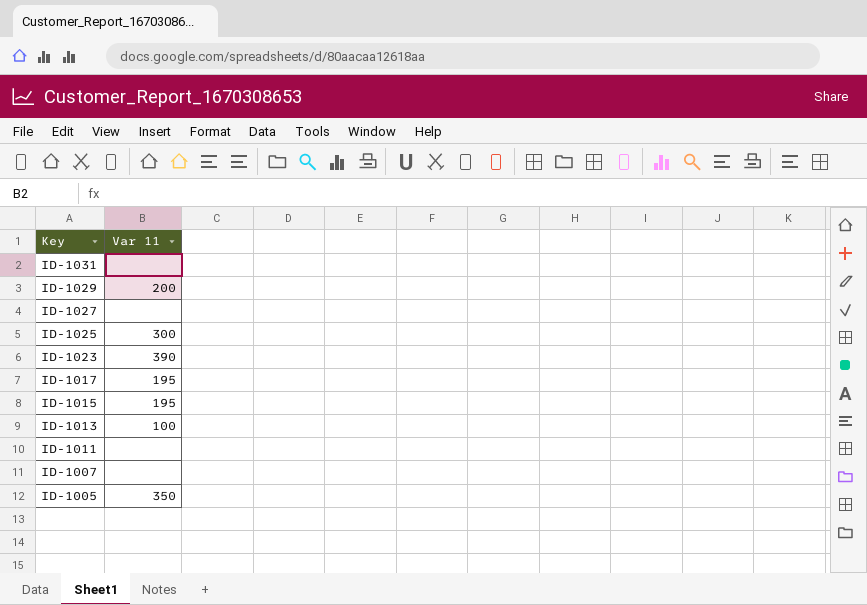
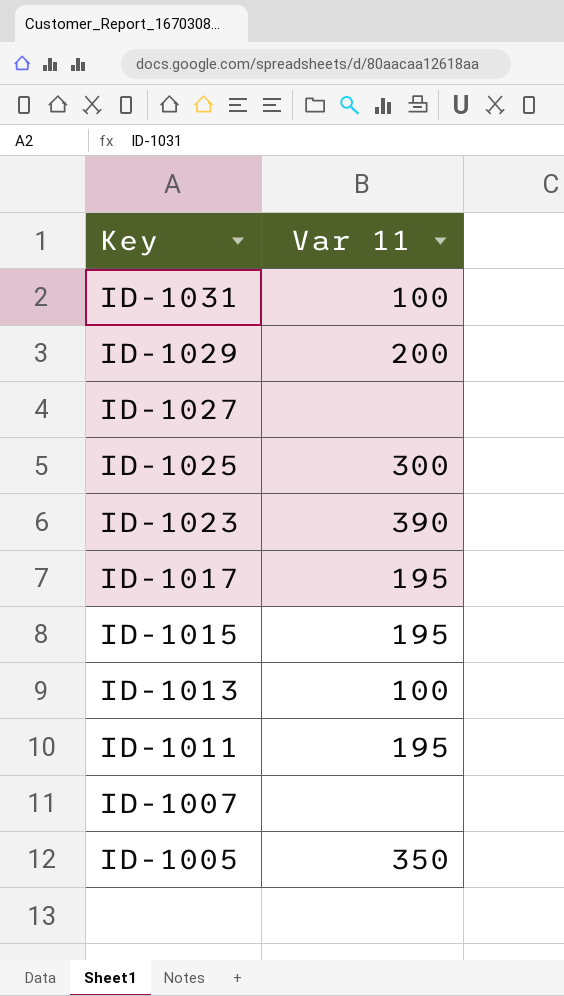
ID-1031 | Var 11: none -> 100
ID-1011 | Var 11: none -> 195

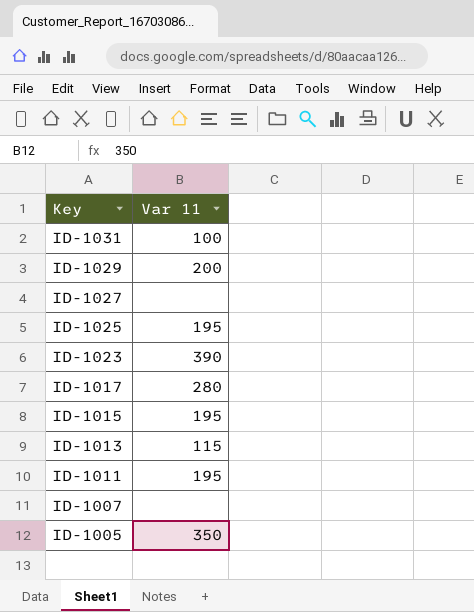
ID-1025 | Var 11: 300 -> 195
ID-1017 | Var 11: 195 -> 280
ID-1013 | Var 11: 100 -> 115

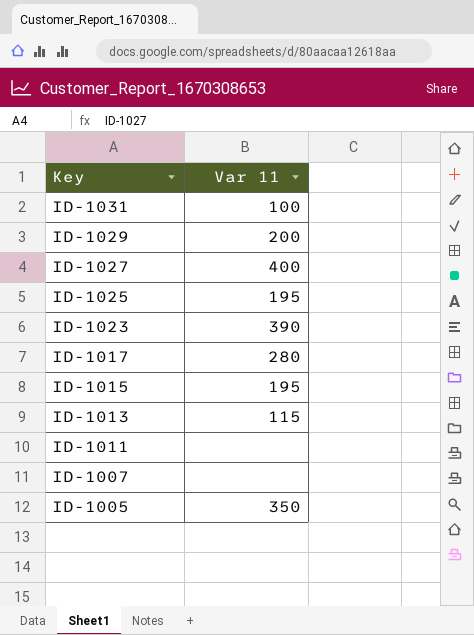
ID-1027 | Var 11: none -> 400
ID-1011 | Var 11: 195 -> none

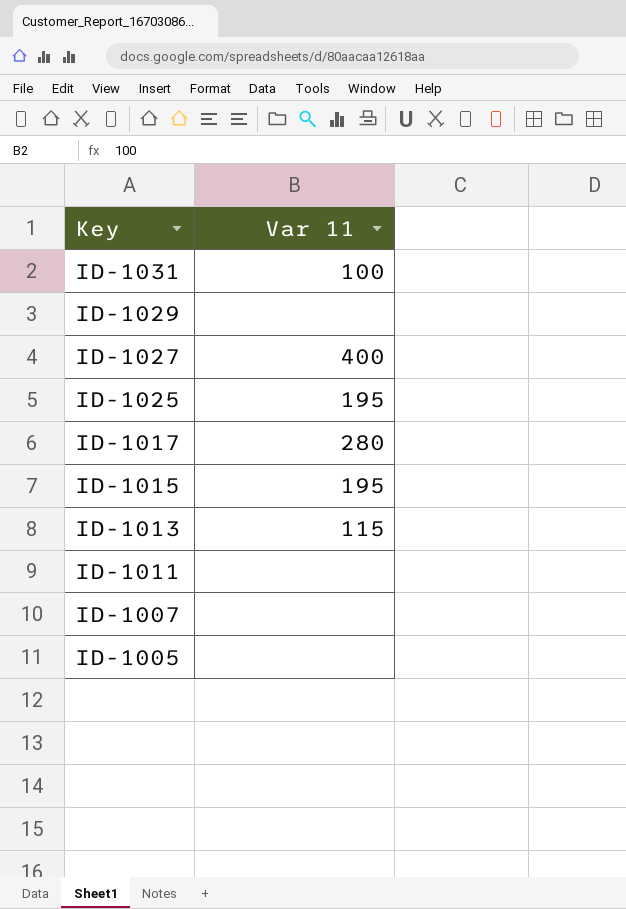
row ID-1023: 390 -> none
ID-1029 | Var 11: 200 -> none
ID-1005 | Var 11: 350 -> none

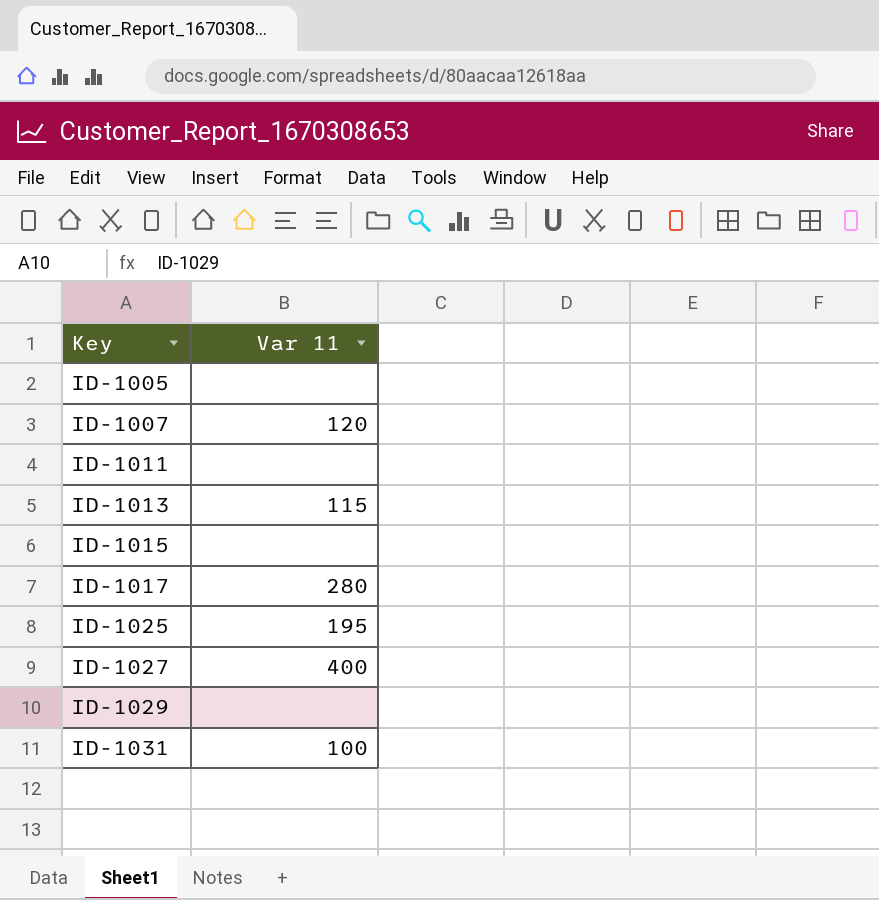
row order: Key descending -> Key ascending
ID-1007 | Var 11: none -> 120
ID-1015 | Var 11: 195 -> none

